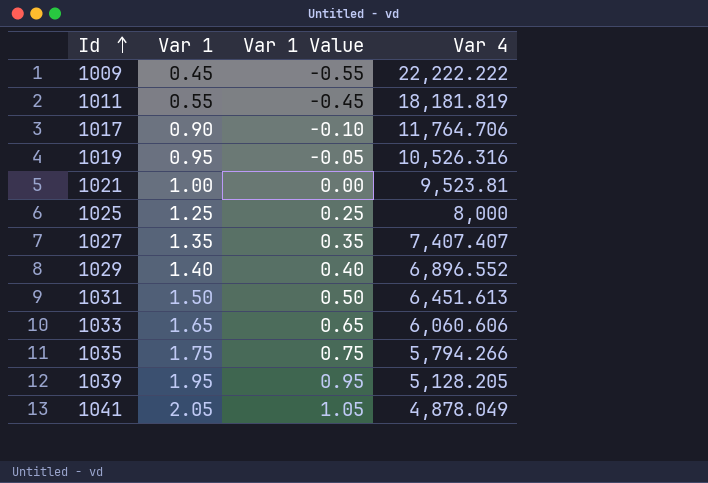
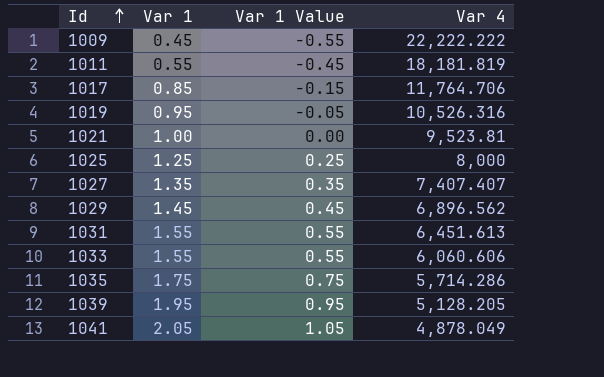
1017 | Var 1: 0.90 -> 0.85
1017 | Var 1 Value: -0.10 -> -0.15
1029 | Var 1: 1.40 -> 1.45
1029 | Var 1 Value: 0.40 -> 0.45
1029 | Var 4: 6,896.552 -> 6,896.562
1031 | Var 1: 1.50 -> 1.55
1031 | Var 1 Value: 0.50 -> 0.55
1033 | Var 1: 1.65 -> 1.55
1033 | Var 1 Value: 0.65 -> 0.55
1035 | Var 4: 5,794.266 -> 5,714.286

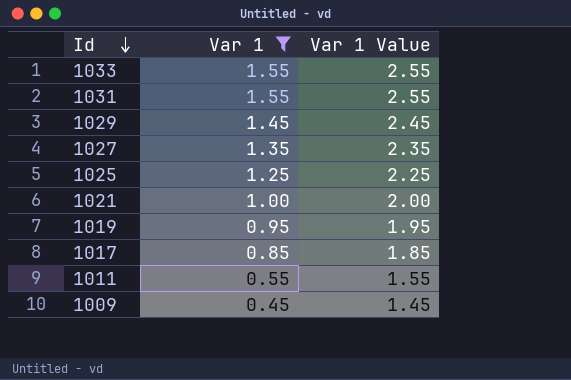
filter: none -> Var 1 <= 1.55
row order: Id ascending -> Id descending
column Var 4 | position: 4 -> none
column Var 1 Value | formula: [Var 1] - 1 -> [Var 1] + 1

